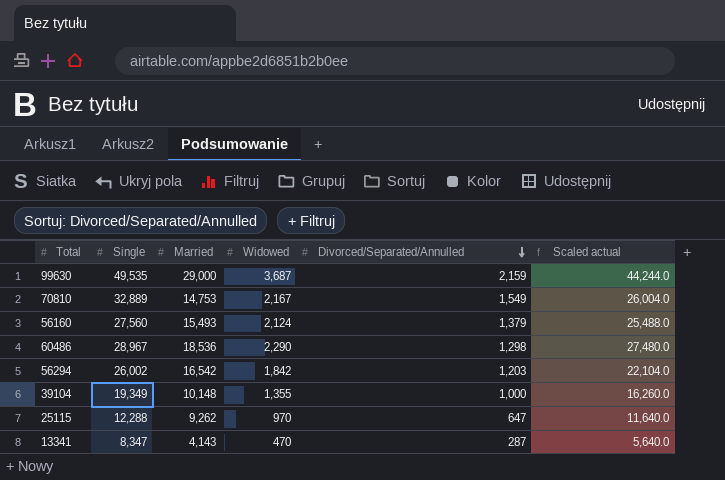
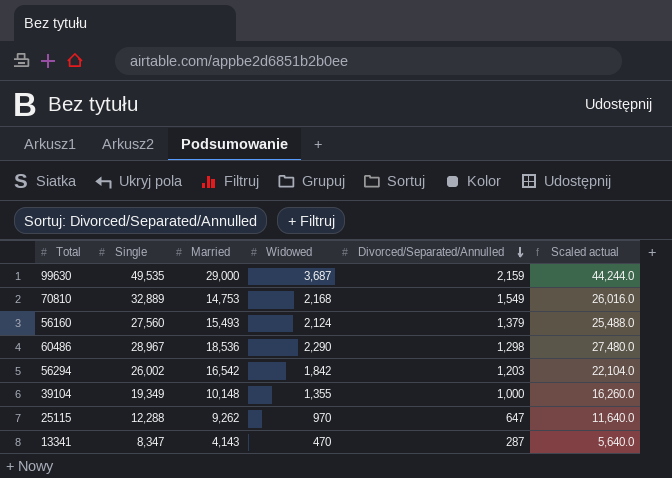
70810 | Widowed: 2,167 -> 2,168
70810 | Scaled actual: 26,004.0 -> 26,016.0

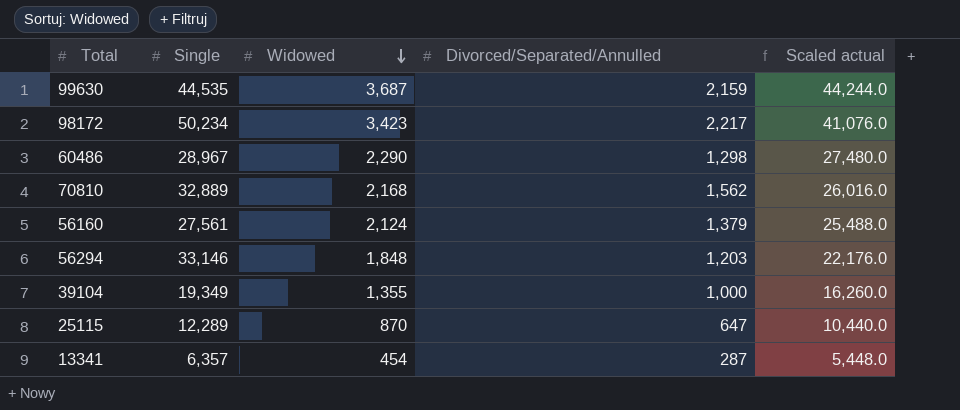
row order: Divorced/Separated/Annulled descending -> Widowed descending
column Married | position: 3 -> none
99630 | Single: 49,535 -> 44,535
row 98172: none -> 50,234 | 3,423 | 2,217 | 41,076.0
70810 | Divorced/Separated/Annulled: 1,549 -> 1,562
56160 | Single: 27,560 -> 27,561
56294 | Single: 26,002 -> 33,146
56294 | Widowed: 1,842 -> 1,848
56294 | Scaled actual: 22,104.0 -> 22,176.0
25115 | Single: 12,288 -> 12,289
25115 | Widowed: 970 -> 870
25115 | Scaled actual: 11,640.0 -> 10,440.0
13341 | Single: 8,347 -> 6,357
13341 | Widowed: 470 -> 454
13341 | Scaled actual: 5,640.0 -> 5,448.0

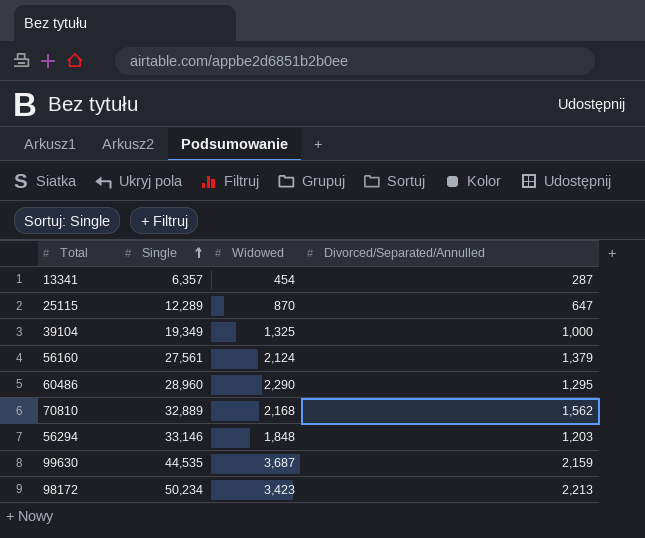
row order: Widowed descending -> Single ascending
column Scaled actual | formula: [Widowed] * 12 -> none
39104 | Widowed: 1,355 -> 1,325
60486 | Single: 28,967 -> 28,960
60486 | Divorced/Separated/Annulled: 1,298 -> 1,295
98172 | Divorced/Separated/Annulled: 2,217 -> 2,213

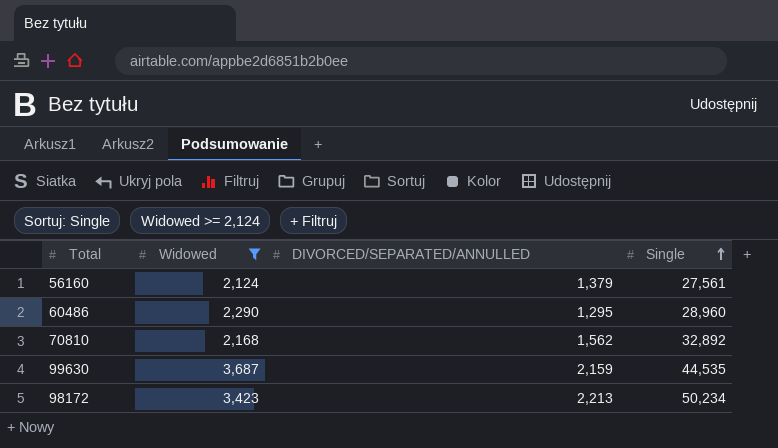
filter: none -> Widowed >= 2,124
column name: Divorced/Separated/Annulled -> DIVORCED/SEPARATED/ANNULLED
column Single | position: 2 -> 4
70810 | Single: 32,889 -> 32,892

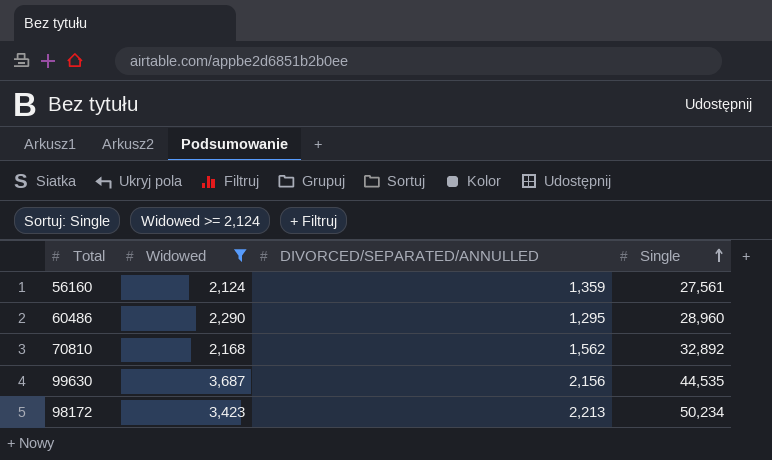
56160 | DIVORCED/SEPARATED/ANNULLED: 1,379 -> 1,359
99630 | DIVORCED/SEPARATED/ANNULLED: 2,159 -> 2,156

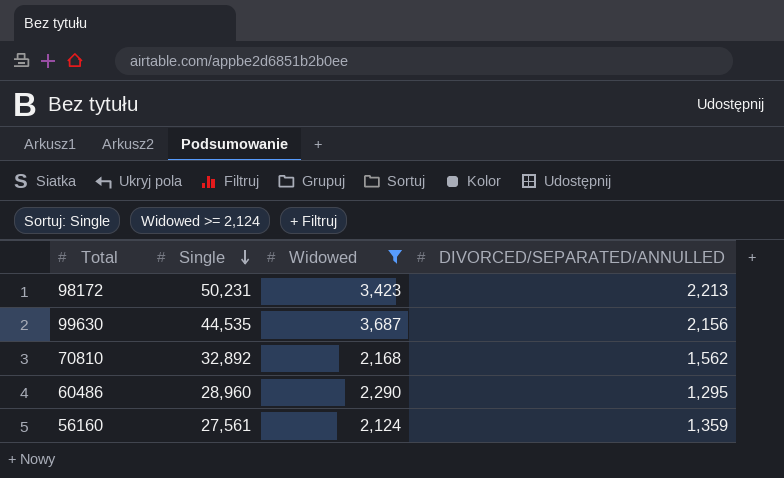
row order: Single ascending -> Single descending
column Single | position: 4 -> 2
98172 | Single: 50,234 -> 50,231

